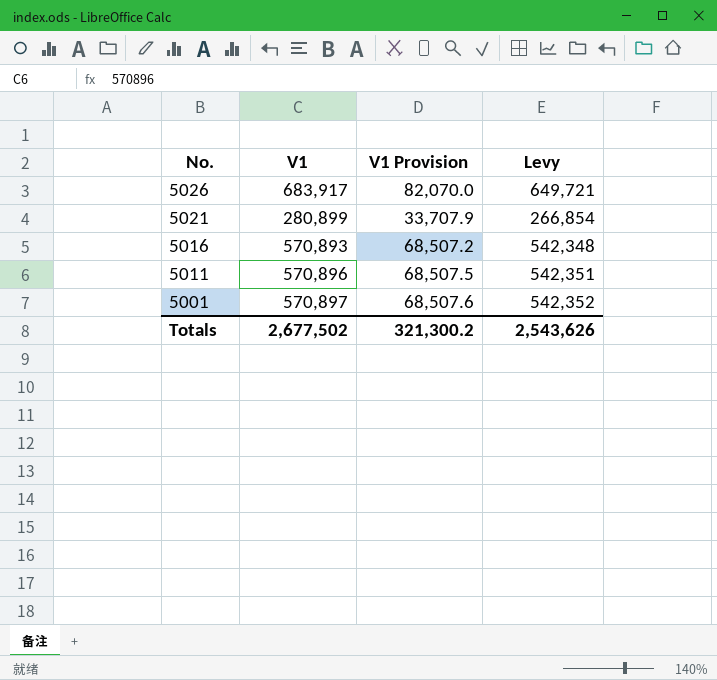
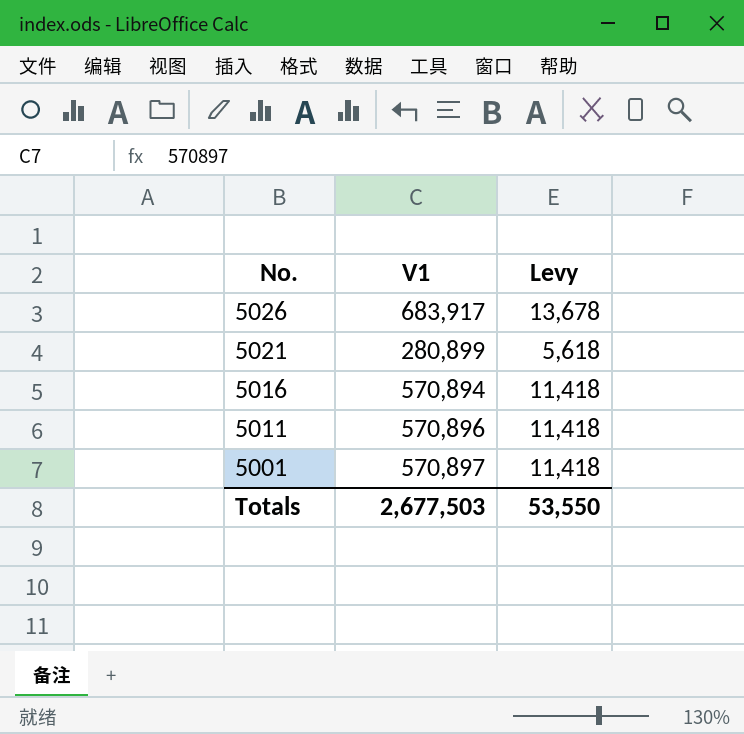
column V1 Provision | formula: [V1] * 0.12 -> none
column Levy | formula: [V1] * 0.95 -> [V1] * 0.02
5016 | V1: 570,893 -> 570,894
Totals | V1: 2,677,502 -> 2,677,503
Totals | Levy: 2,543,626 -> 53,550

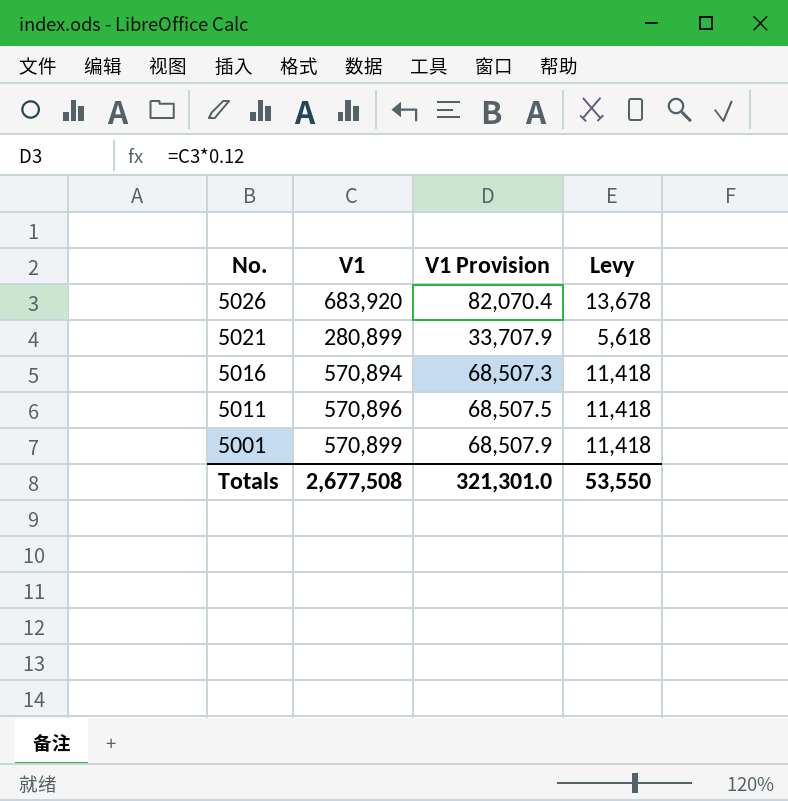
column V1 Provision | formula: none -> [V1] * 0.12
5026 | V1: 683,917 -> 683,920
5001 | V1: 570,897 -> 570,899
Totals | V1: 2,677,503 -> 2,677,508

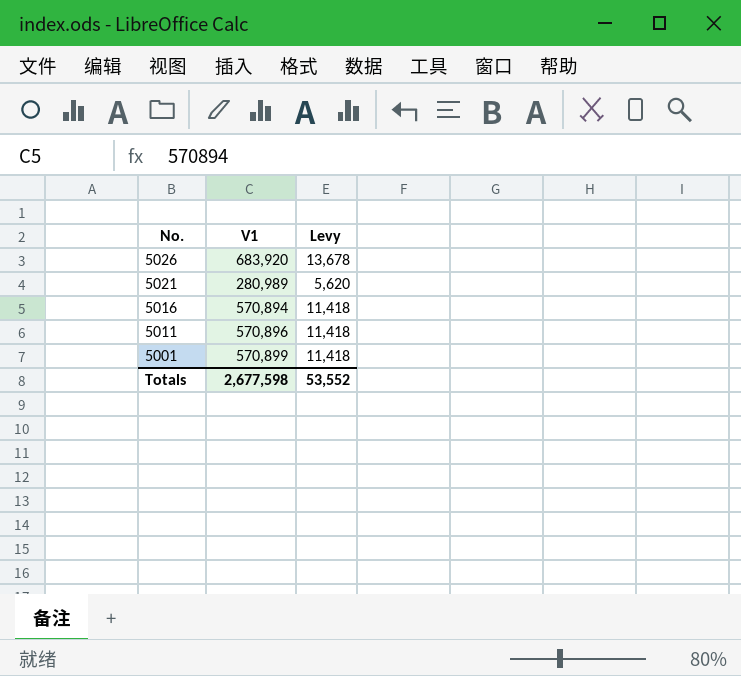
column V1 Provision | formula: [V1] * 0.12 -> none
5021 | V1: 280,899 -> 280,989
5021 | Levy: 5,618 -> 5,620
Totals | V1: 2,677,508 -> 2,677,598
Totals | Levy: 53,550 -> 53,552

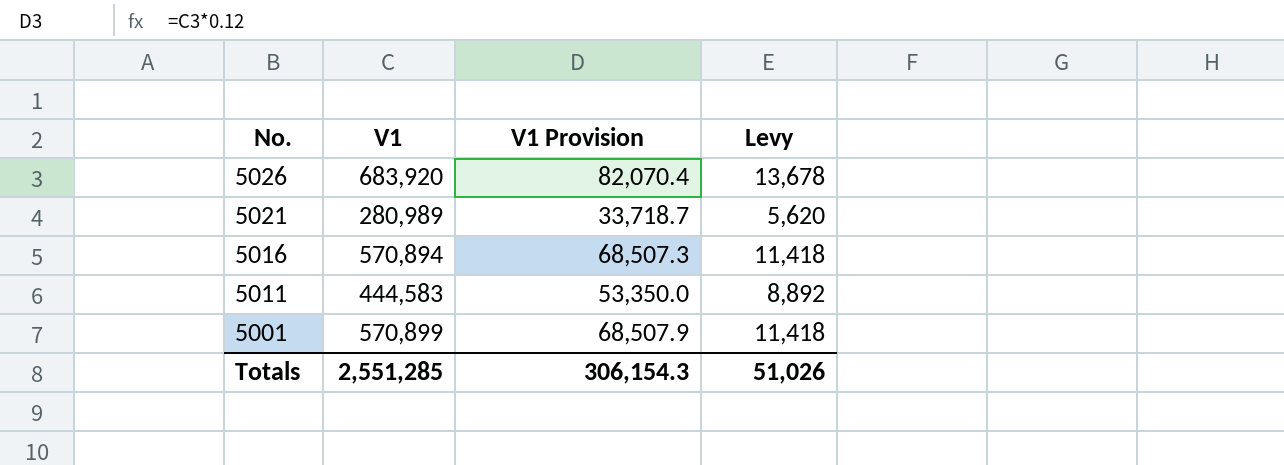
column V1 Provision | formula: none -> [V1] * 0.12
5011 | V1: 570,896 -> 444,583
5011 | Levy: 11,418 -> 8,892
Totals | V1: 2,677,598 -> 2,551,285
Totals | Levy: 53,552 -> 51,026

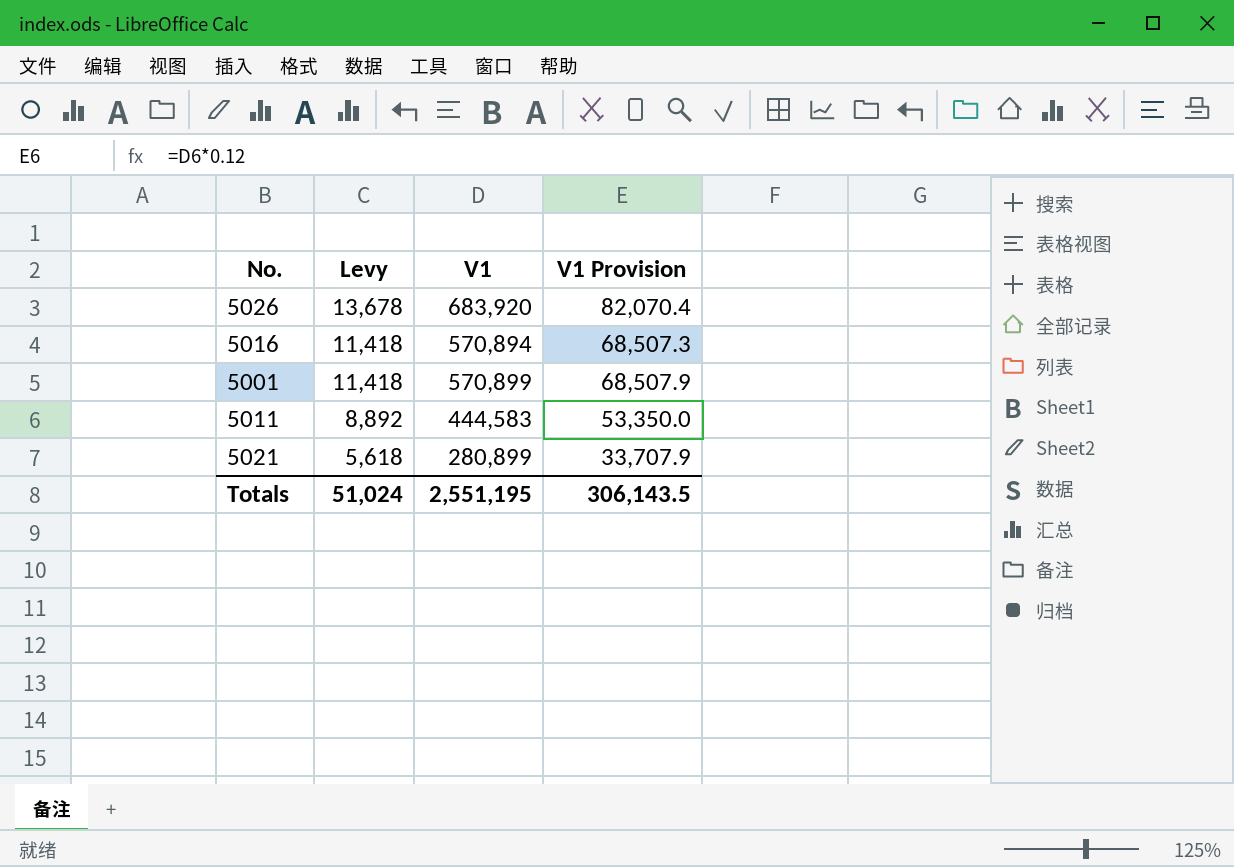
row order: No. descending -> Levy descending
column Levy | position: 4 -> 2
5021 | Levy: 5,620 -> 5,618
5021 | V1: 280,989 -> 280,899
5021 | V1 Provision: 33,718.7 -> 33,707.9
Totals | Levy: 51,026 -> 51,024
Totals | V1: 2,551,285 -> 2,551,195
Totals | V1 Provision: 306,154.3 -> 306,143.5

